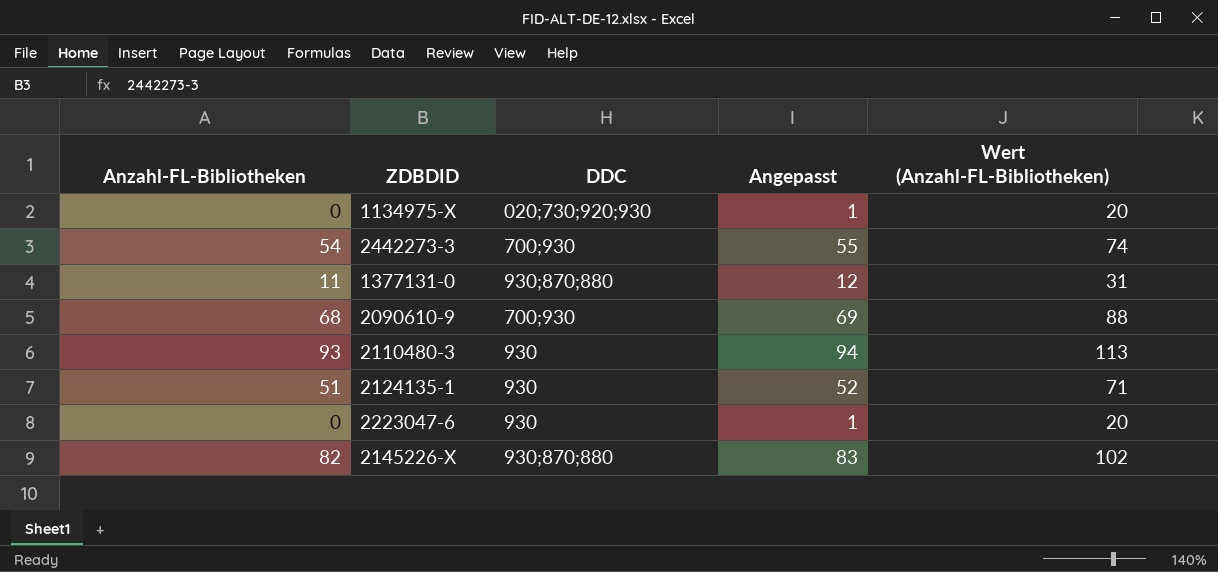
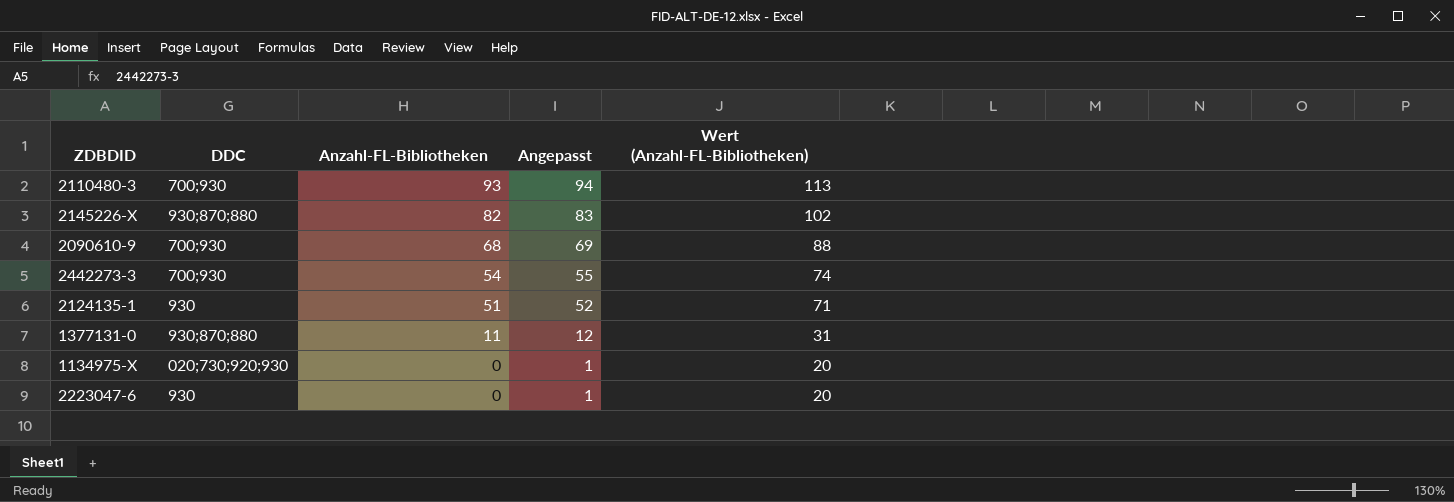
row order: none -> Anzahl-FL-Bibliotheken descending
column Anzahl-FL-Bibliotheken | position: 1 -> 3
2110480-3 | DDC: 930 -> 700;930

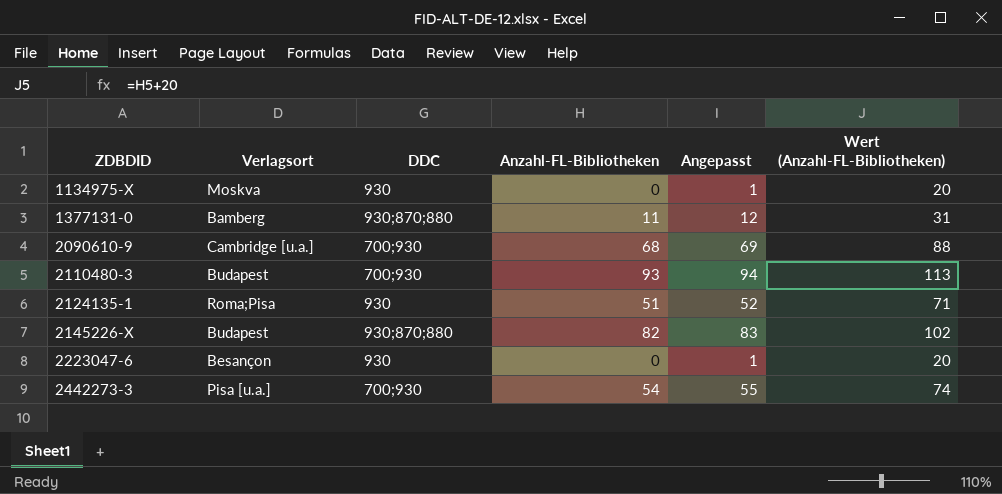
row order: Anzahl-FL-Bibliotheken descending -> ZDBDID ascending
column Verlagsort | position: none -> 2
1134975-X | DDC: 020;730;920;930 -> 930

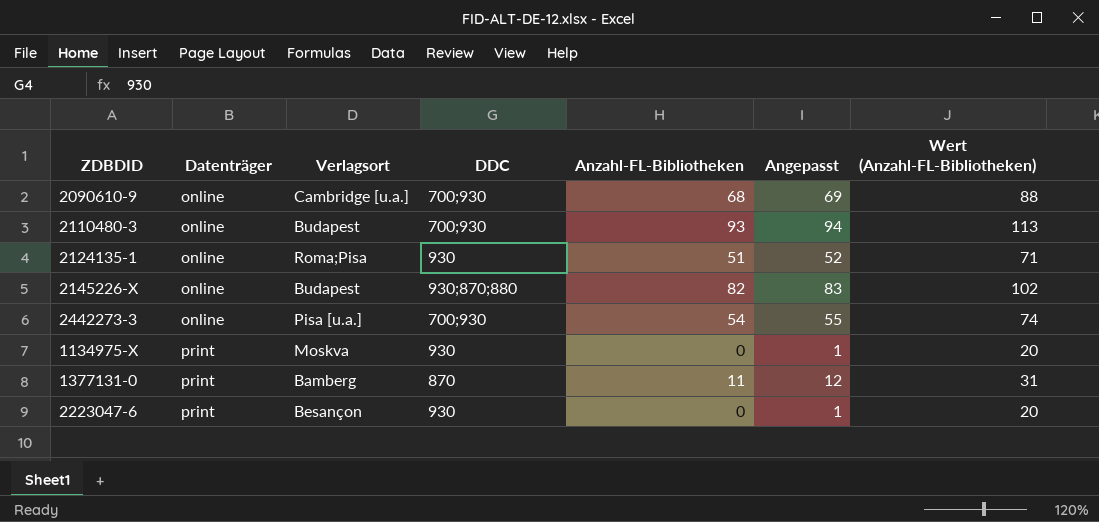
row order: ZDBDID ascending -> Datenträger ascending
column Datenträger | position: none -> 2
1377131-0 | DDC: 930;870;880 -> 870

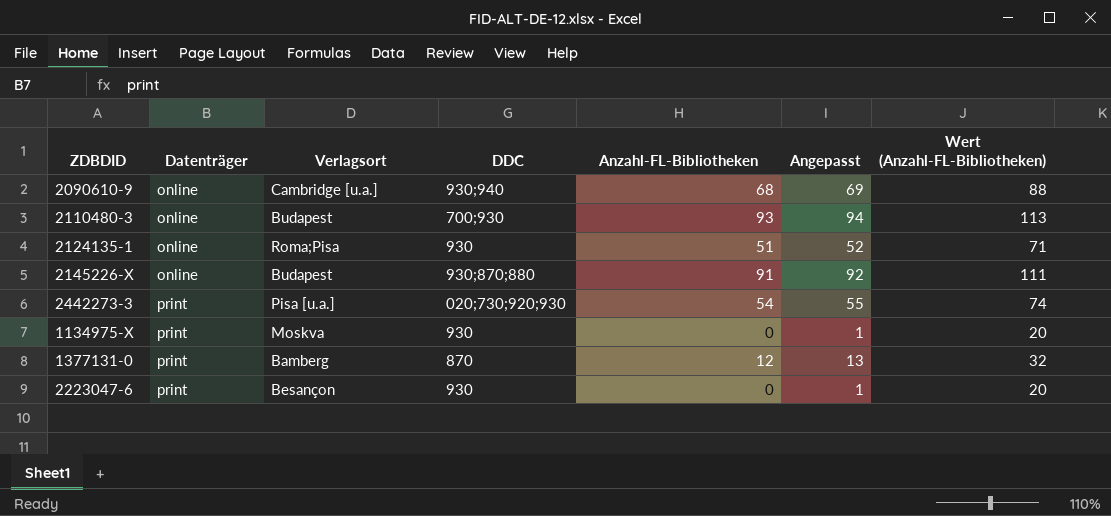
2090610-9 | DDC: 700;930 -> 930;940
2145226-X | Anzahl-FL-Bibliotheken: 82 -> 91
2145226-X | Angepasst: 83 -> 92
2145226-X | Wert (Anzahl-FL-Bibliotheken): 102 -> 111
2442273-3 | Datenträger: online -> print
2442273-3 | DDC: 700;930 -> 020;730;920;930
1377131-0 | Anzahl-FL-Bibliotheken: 11 -> 12
1377131-0 | Angepasst: 12 -> 13
1377131-0 | Wert (Anzahl-FL-Bibliotheken): 31 -> 32

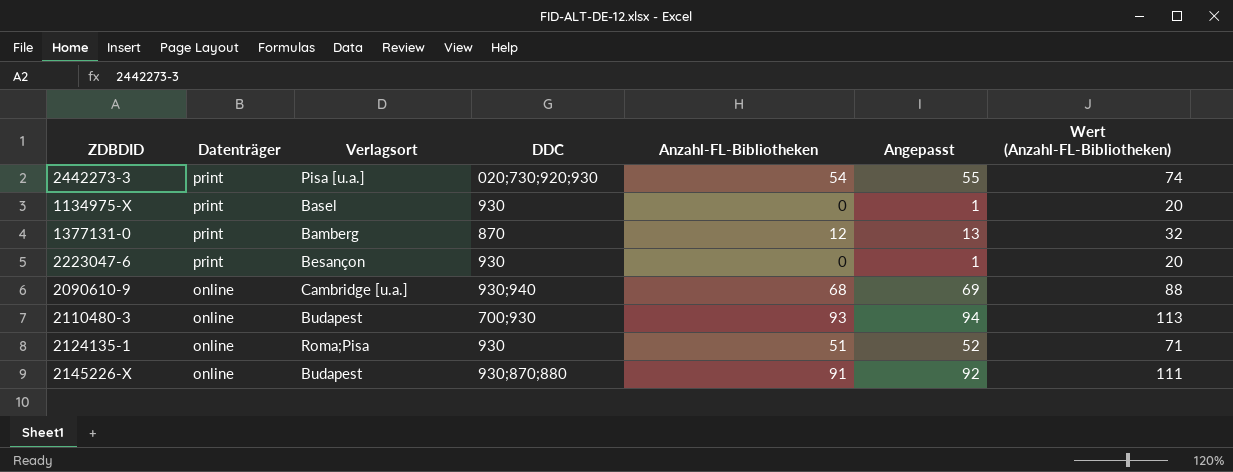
row order: Datenträger ascending -> Datenträger descending
1134975-X | Verlagsort: Moskva -> Basel

